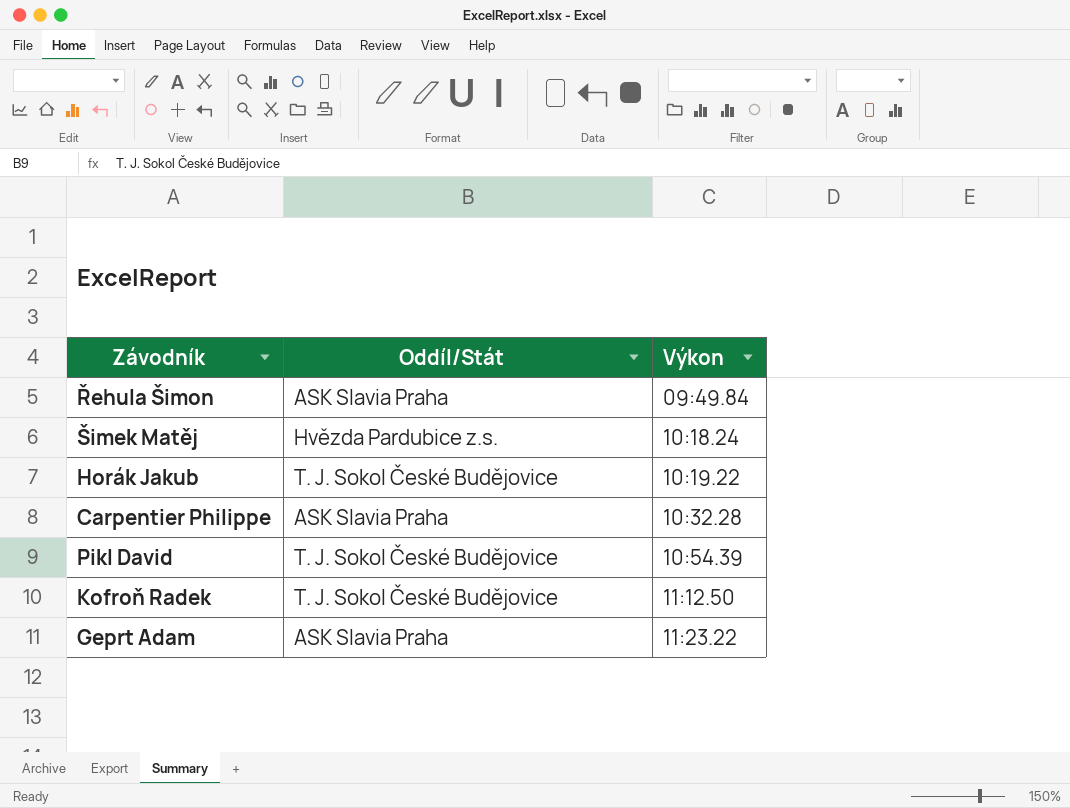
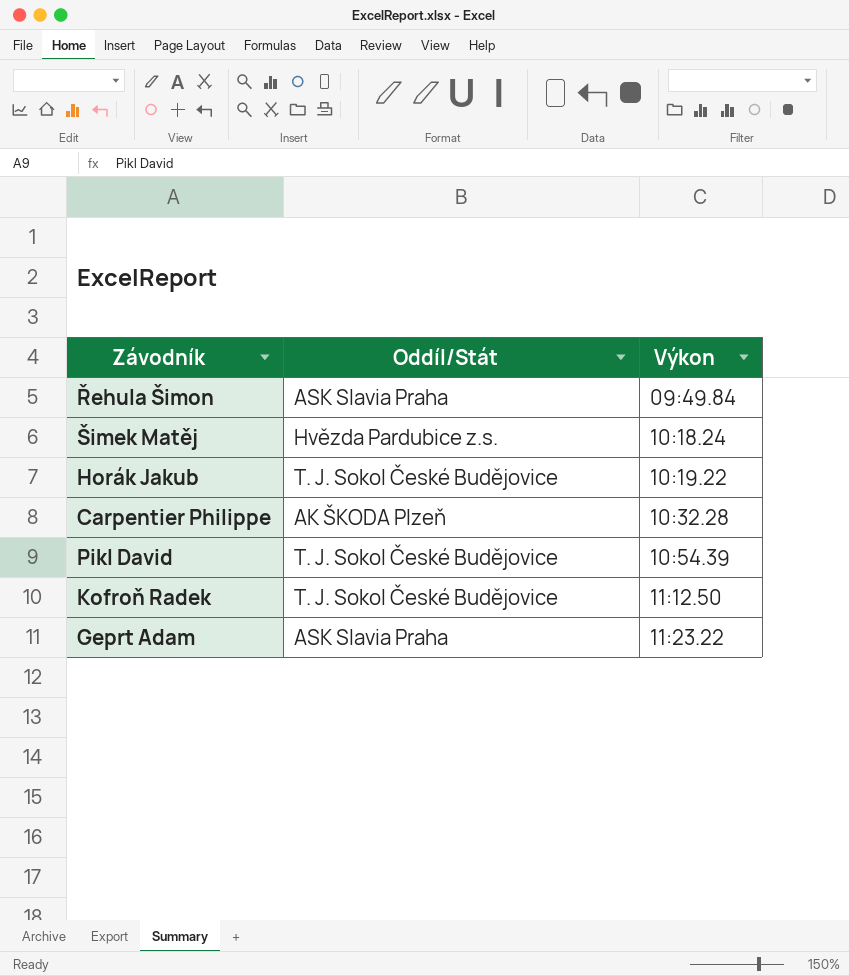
Carpentier Philippe | Oddíl/Stát: ASK Slavia Praha -> AK ŠKODA Plzeň

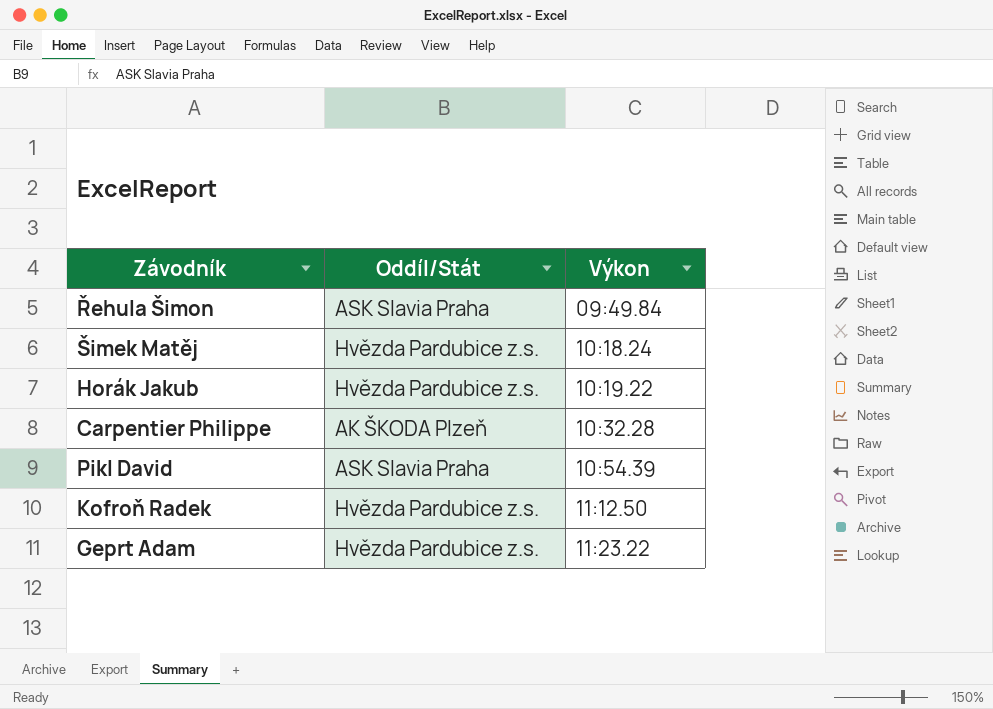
Horák Jakub | Oddíl/Stát: T. J. Sokol České Budějovice -> Hvězda Pardubice z.s.
Pikl David | Oddíl/Stát: T. J. Sokol České Budějovice -> ASK Slavia Praha
Kofroň Radek | Oddíl/Stát: T. J. Sokol České Budějovice -> Hvězda Pardubice z.s.
Geprt Adam | Oddíl/Stát: ASK Slavia Praha -> Hvězda Pardubice z.s.

